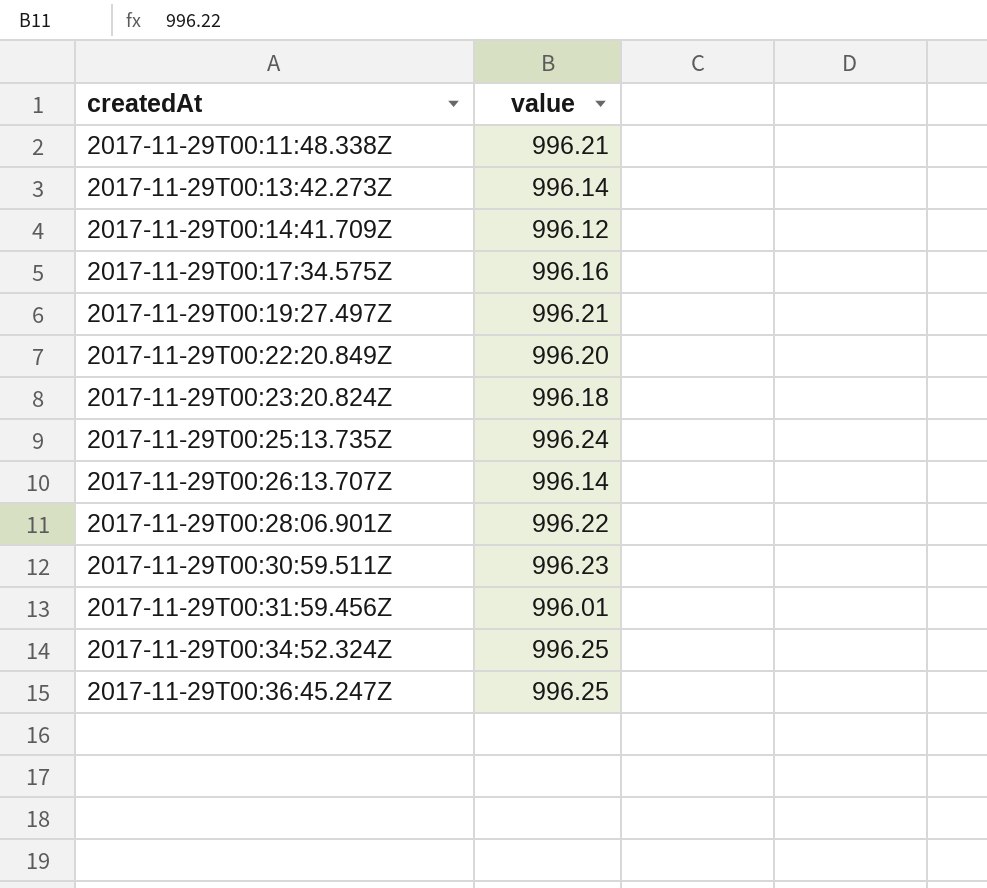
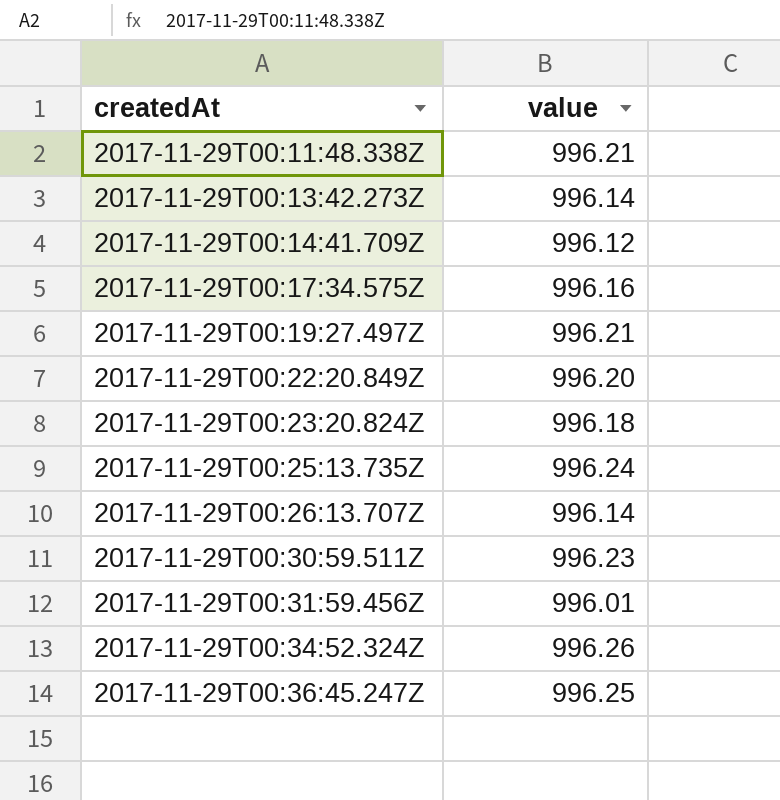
row 2017-11-29T00:28:06.901Z: 996.22 -> none
2017-11-29T00:34:52.324Z | value: 996.25 -> 996.26

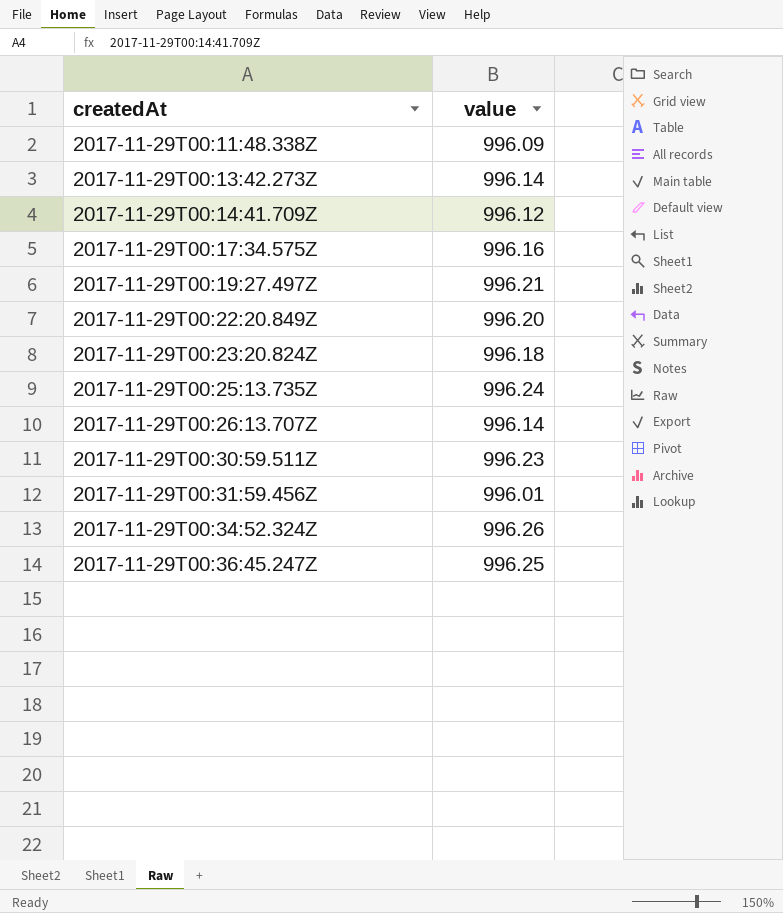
2017-11-29T00:11:48.338Z | value: 996.21 -> 996.09

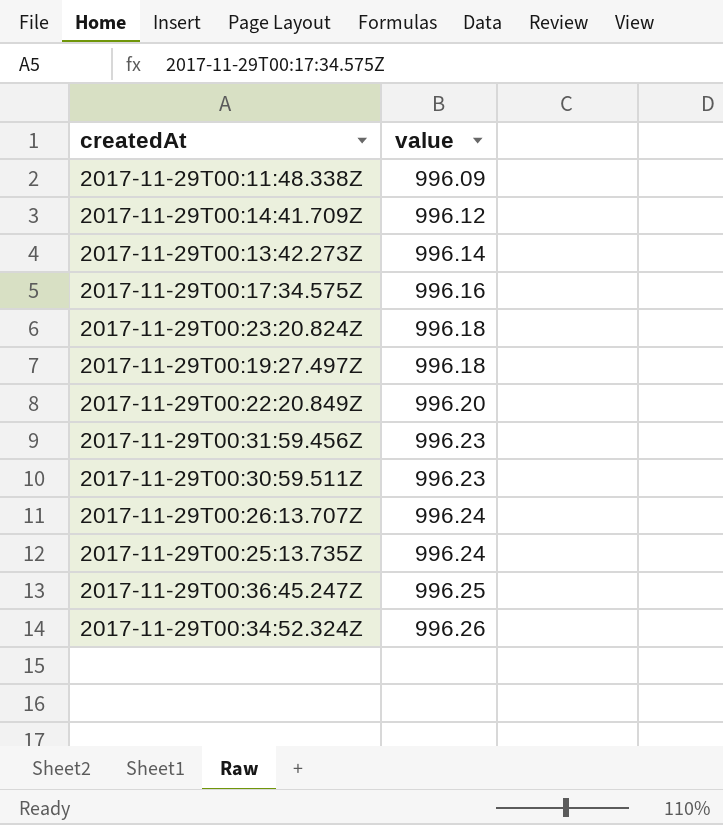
row order: createdAt ascending -> value ascending
2017-11-29T00:19:27.497Z | value: 996.21 -> 996.18
2017-11-29T00:31:59.456Z | value: 996.01 -> 996.23
2017-11-29T00:26:13.707Z | value: 996.14 -> 996.24

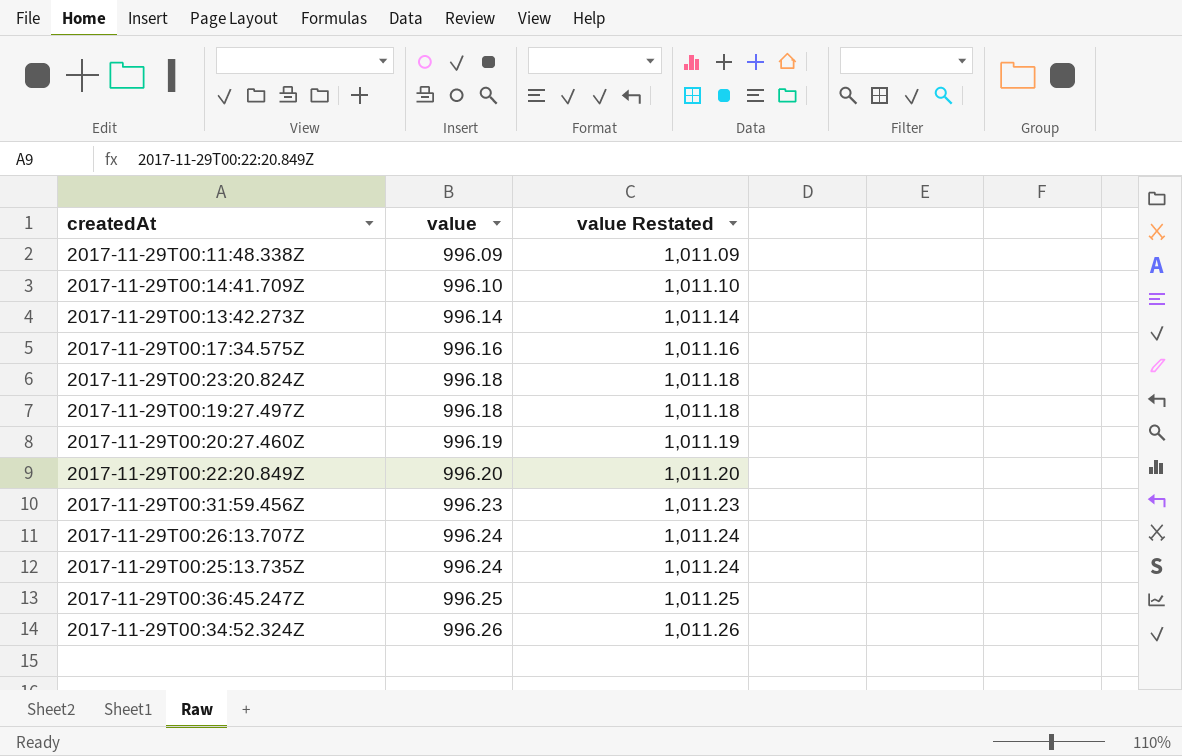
column value Restated | formula: none -> [value] + 15
row 2017-11-29T00:30:59.511Z: 996.23 -> none
2017-11-29T00:14:41.709Z | value: 996.12 -> 996.10
row 2017-11-29T00:20:27.460Z: none -> 996.19 | 1,011.19

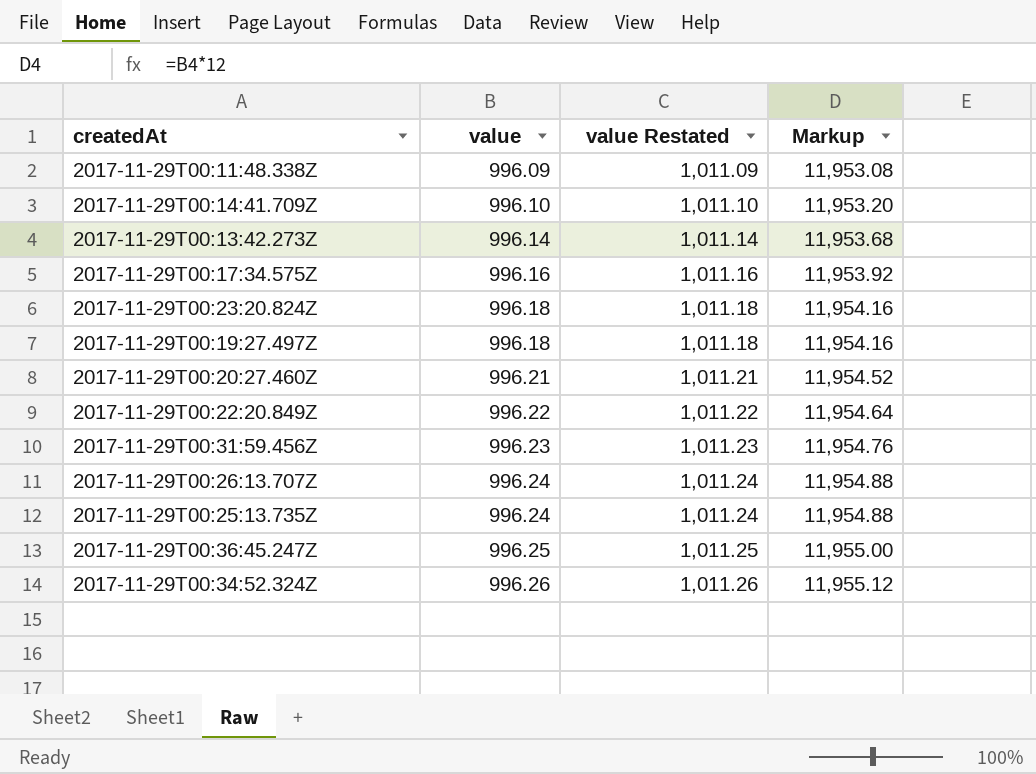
column Markup | formula: none -> [value] * 12
2017-11-29T00:20:27.460Z | value: 996.19 -> 996.21
2017-11-29T00:20:27.460Z | value Restated: 1,011.19 -> 1,011.21
2017-11-29T00:22:20.849Z | value: 996.20 -> 996.22
2017-11-29T00:22:20.849Z | value Restated: 1,011.20 -> 1,011.22

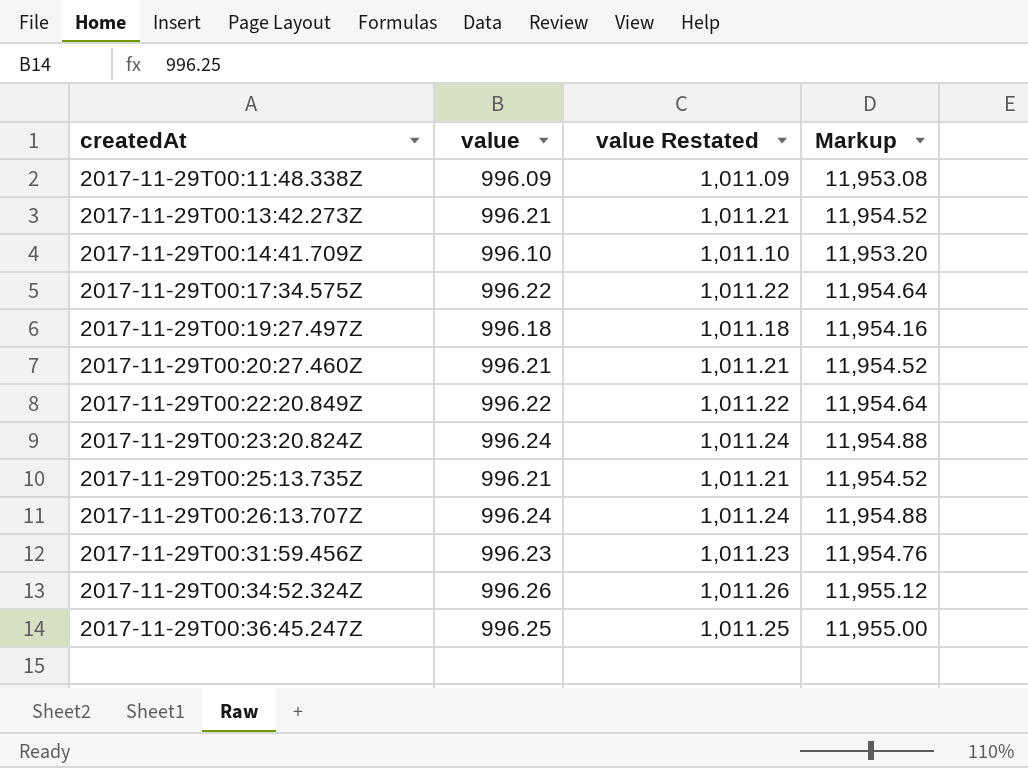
row order: value ascending -> createdAt ascending
2017-11-29T00:13:42.273Z | value: 996.14 -> 996.21
2017-11-29T00:13:42.273Z | value Restated: 1,011.14 -> 1,011.21
2017-11-29T00:13:42.273Z | Markup: 11,953.68 -> 11,954.52
2017-11-29T00:17:34.575Z | value: 996.16 -> 996.22
2017-11-29T00:17:34.575Z | value Restated: 1,011.16 -> 1,011.22
2017-11-29T00:17:34.575Z | Markup: 11,953.92 -> 11,954.64
2017-11-29T00:23:20.824Z | value: 996.18 -> 996.24
2017-11-29T00:23:20.824Z | value Restated: 1,011.18 -> 1,011.24
2017-11-29T00:23:20.824Z | Markup: 11,954.16 -> 11,954.88
2017-11-29T00:25:13.735Z | value: 996.24 -> 996.21
2017-11-29T00:25:13.735Z | value Restated: 1,011.24 -> 1,011.21
2017-11-29T00:25:13.735Z | Markup: 11,954.88 -> 11,954.52

